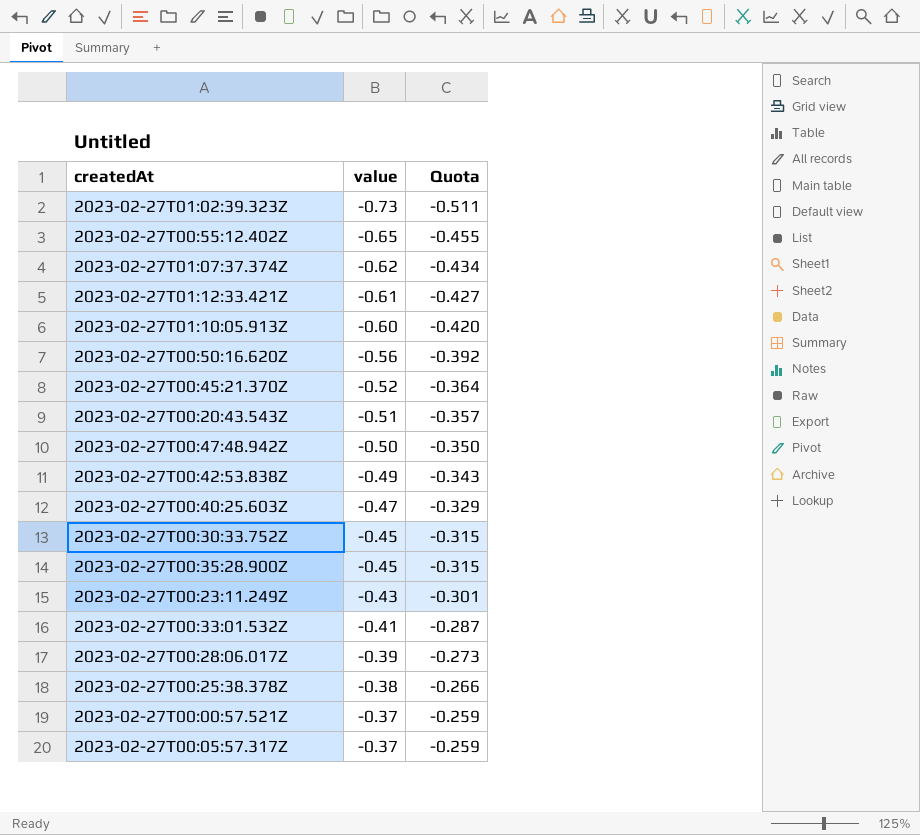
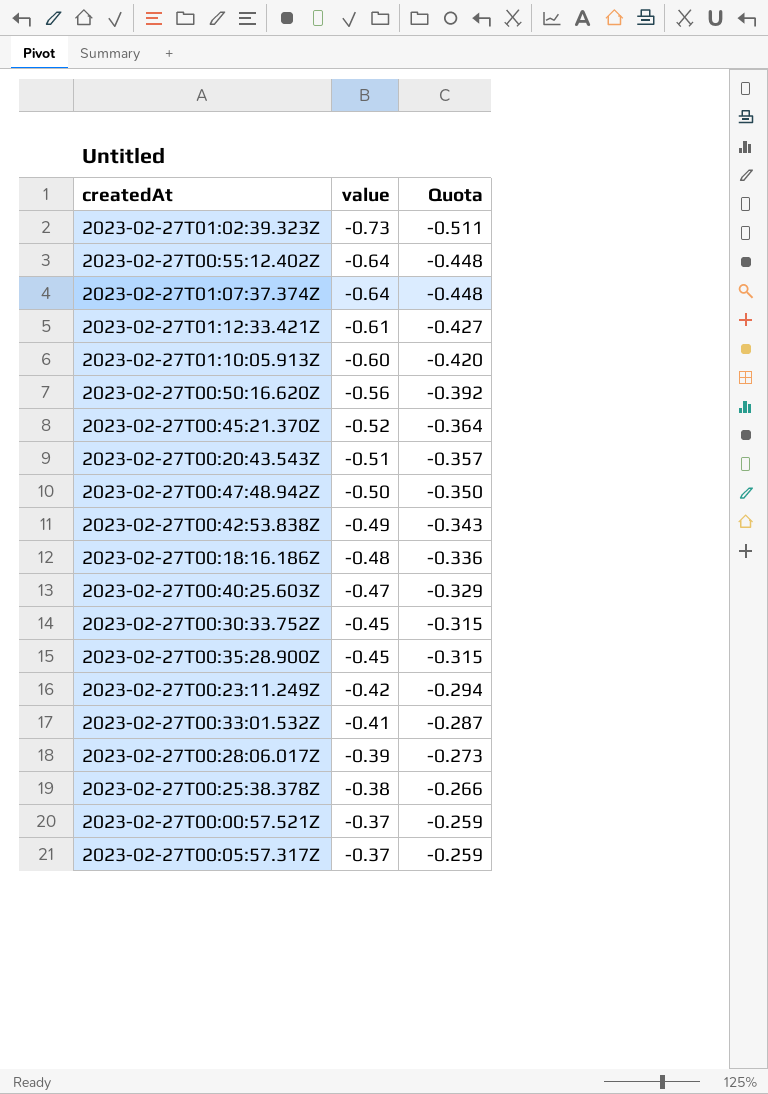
2023-02-27T00:55:12.402Z | value: -0.65 -> -0.64
2023-02-27T00:55:12.402Z | Quota: -0.455 -> -0.448
2023-02-27T01:07:37.374Z | value: -0.62 -> -0.64
2023-02-27T01:07:37.374Z | Quota: -0.434 -> -0.448
row 2023-02-27T00:18:16.186Z: none -> -0.48 | -0.336
2023-02-27T00:23:11.249Z | value: -0.43 -> -0.42
2023-02-27T00:23:11.249Z | Quota: -0.301 -> -0.294

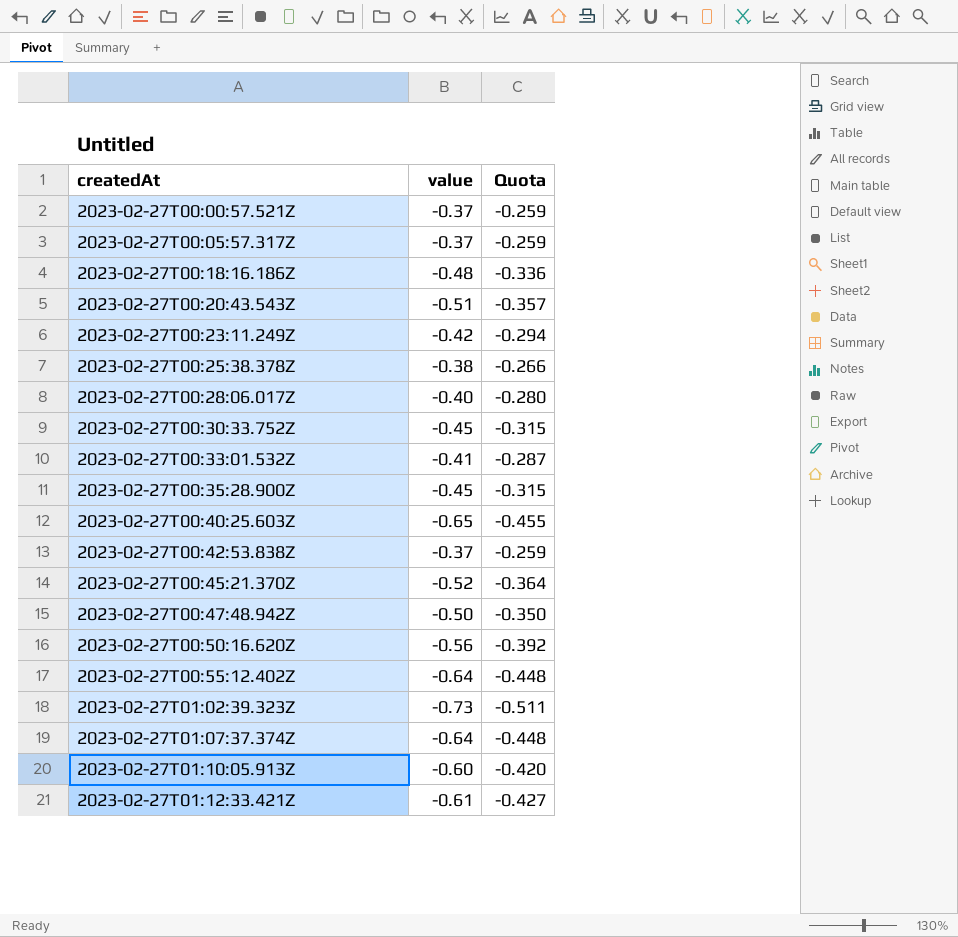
row order: value ascending -> createdAt ascending
2023-02-27T00:28:06.017Z | value: -0.39 -> -0.40
2023-02-27T00:28:06.017Z | Quota: -0.273 -> -0.280
2023-02-27T00:40:25.603Z | value: -0.47 -> -0.65
2023-02-27T00:40:25.603Z | Quota: -0.329 -> -0.455
2023-02-27T00:42:53.838Z | value: -0.49 -> -0.37
2023-02-27T00:42:53.838Z | Quota: -0.343 -> -0.259

